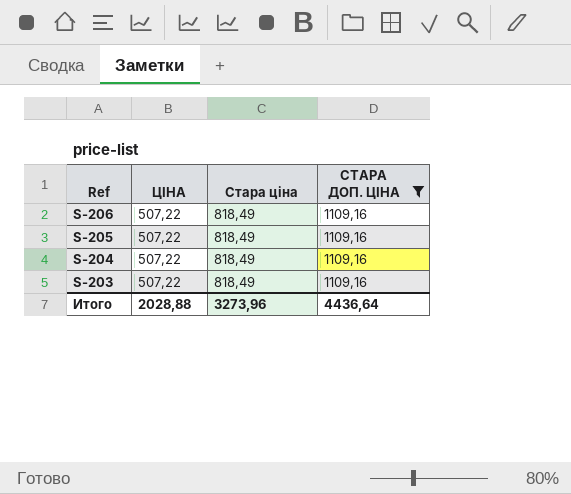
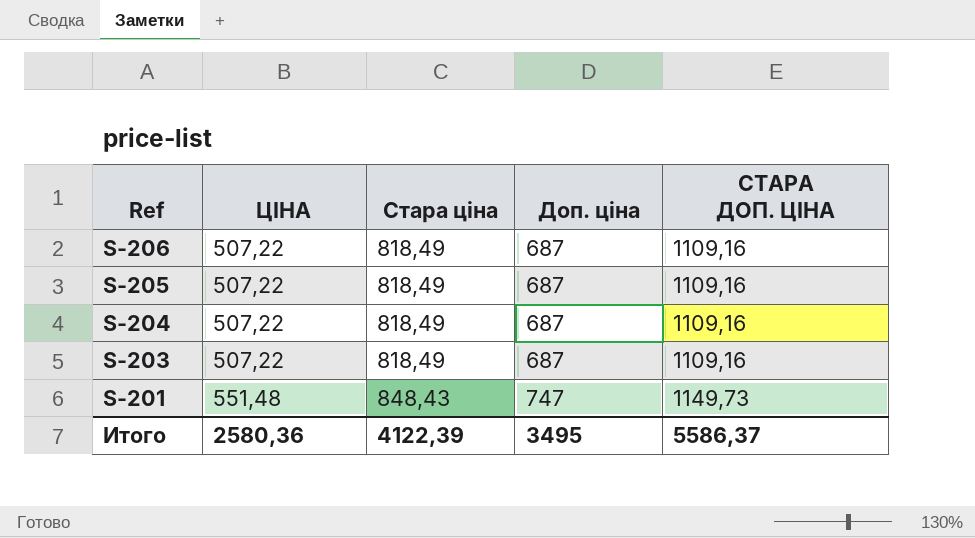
filter: СТАРА ДОП. ЦІНА = 1109,16 -> none
column Доп. ціна | position: none -> 4
Итого | ЦІНА: 2028,88 -> 2580,36
Итого | Стара ціна: 3273,96 -> 4122,39
Итого | СТАРА ДОП. ЦІНА: 4436,64 -> 5586,37

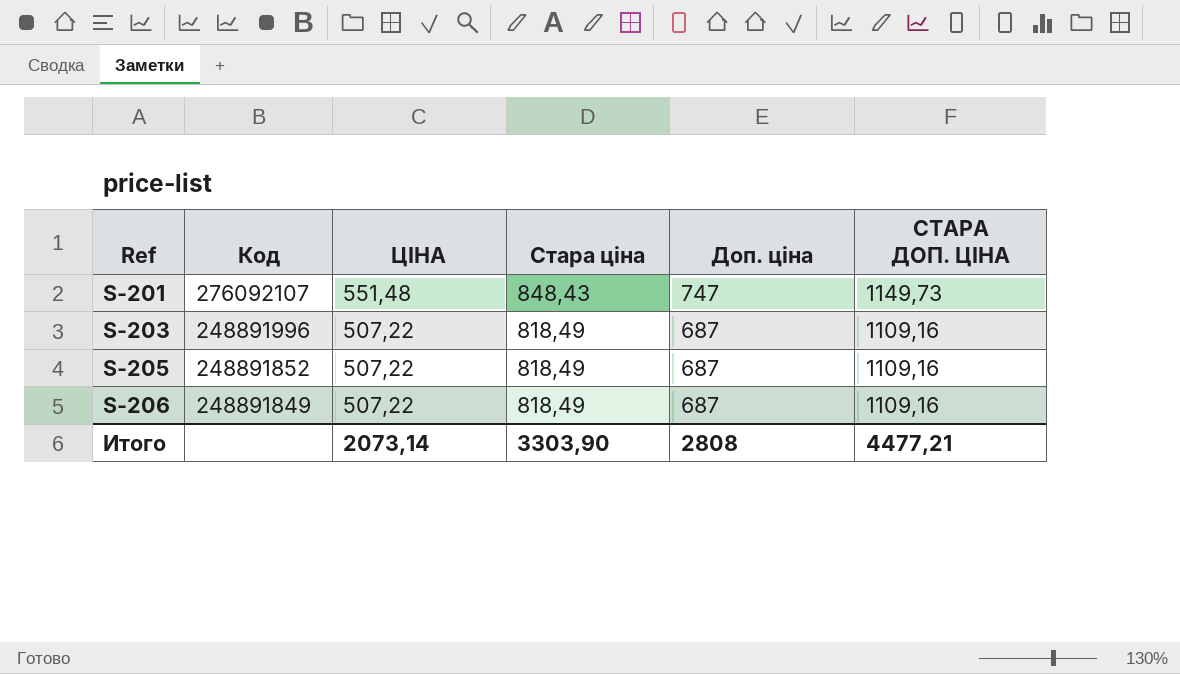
row order: Ref descending -> Ref ascending
column Код | position: none -> 2
row S-204: 507,22 | 818,49 | 687 | 1109,16 -> none
Итого | ЦІНА: 2580,36 -> 2073,14
Итого | Стара ціна: 4122,39 -> 3303,90
Итого | Доп. ціна: 3495 -> 2808
Итого | СТАРА ДОП. ЦІНА: 5586,37 -> 4477,21

